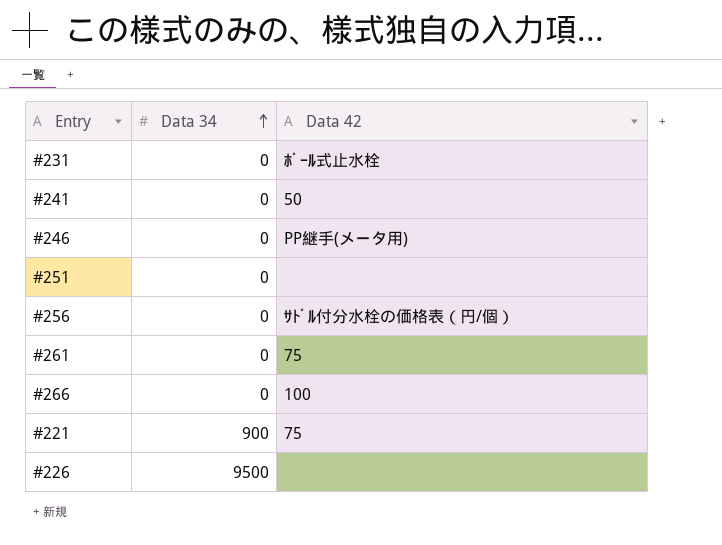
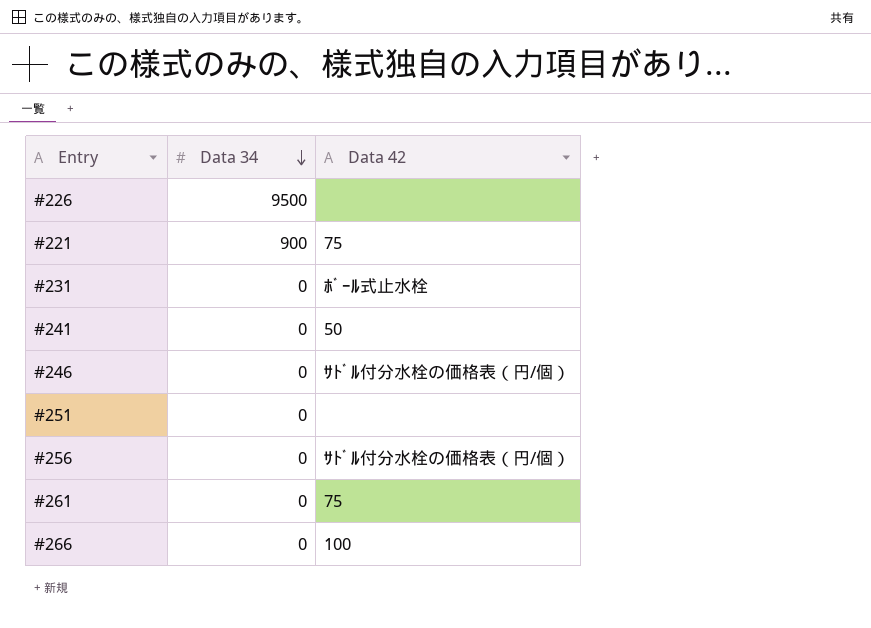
row order: Data 34 ascending -> Data 34 descending
#246 | Data 42: PP継手(メータ用) -> ｻﾄﾞﾙ付分水栓の価格表（円/個）

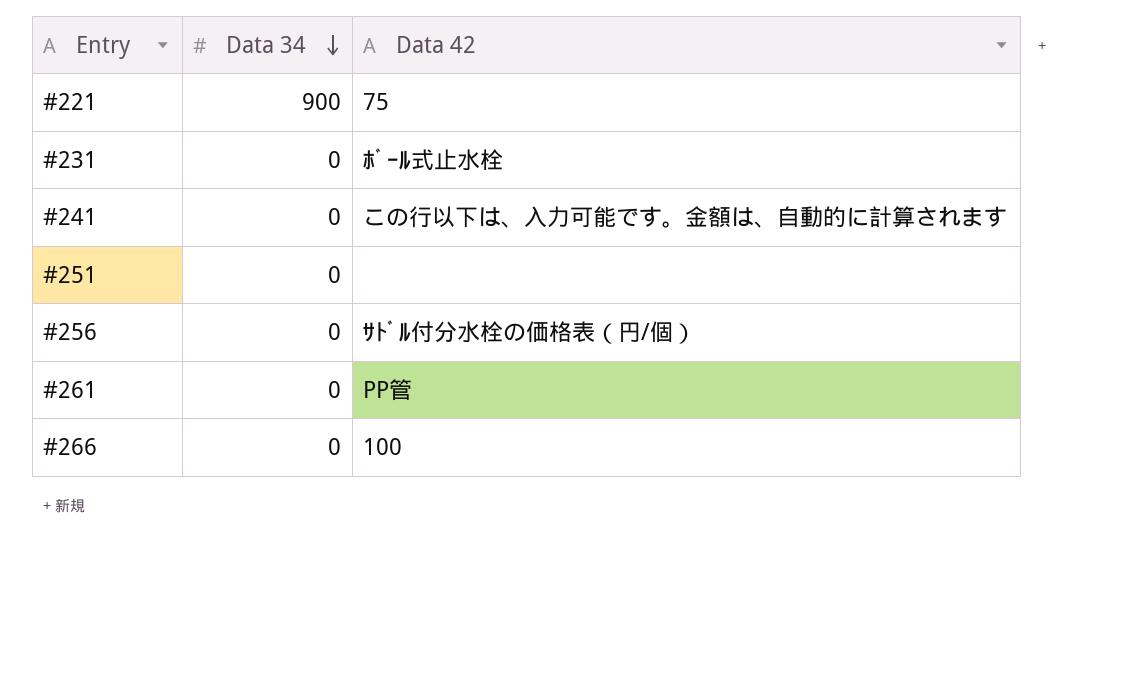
row #226: 9500 | none -> none
row #246: 0 | ｻﾄﾞﾙ付分水栓の価格表（円/個） -> none
#241 | Data 42: 50 -> この行以下は、入力可能です。金額は、自動的に計算されます
#261 | Data 42: 75 -> PP管

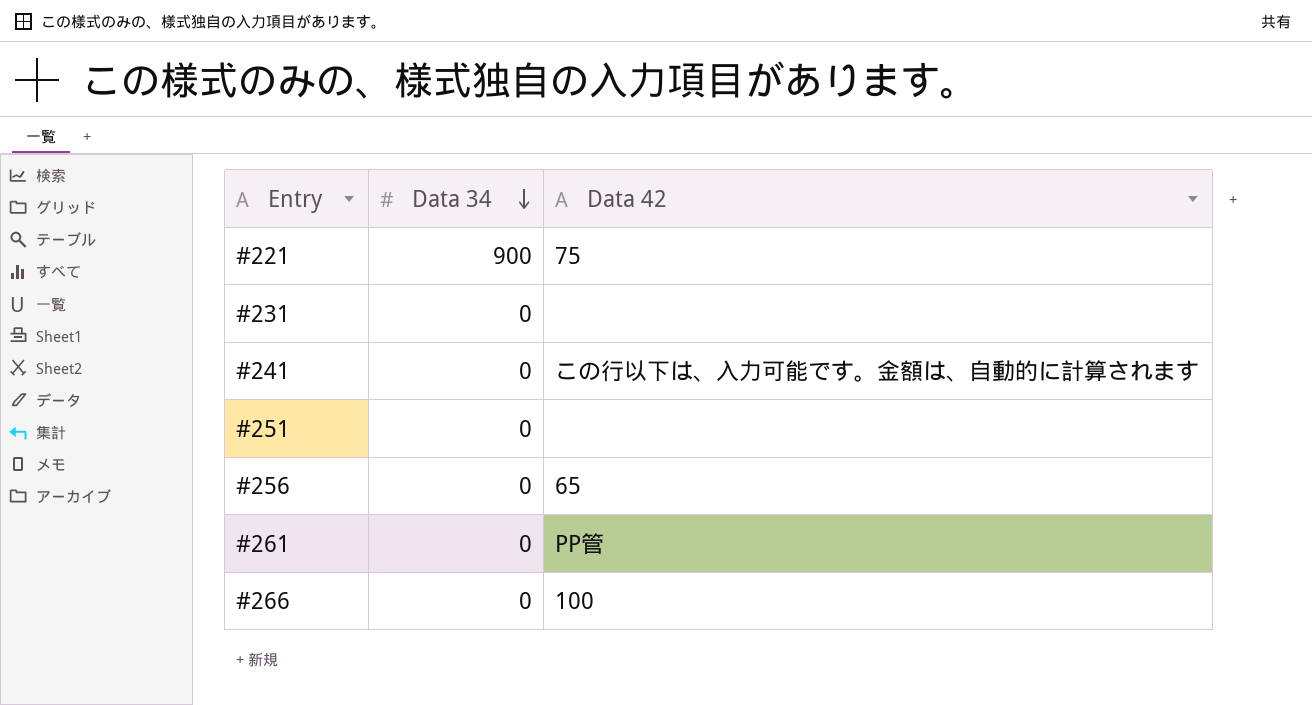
#231 | Data 42: ﾎﾞｰﾙ式止水栓 -> none
#256 | Data 42: ｻﾄﾞﾙ付分水栓の価格表（円/個） -> 65

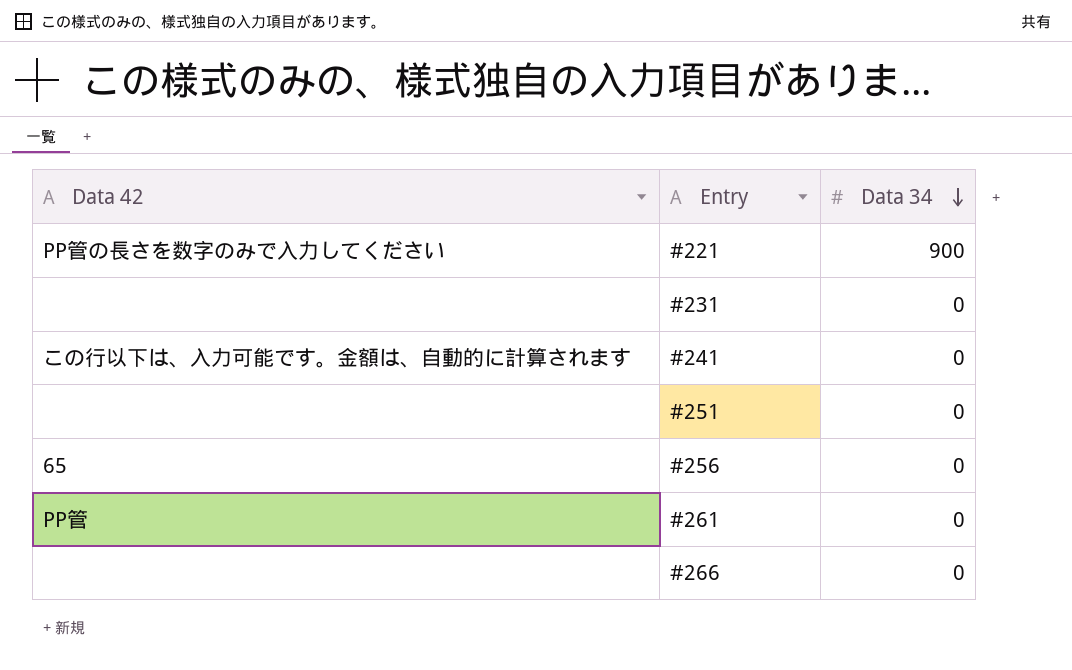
column Data 42 | position: 3 -> 1
#221 | Data 42: 75 -> PP管の長さを数字のみで入力してください
#266 | Data 42: 100 -> none

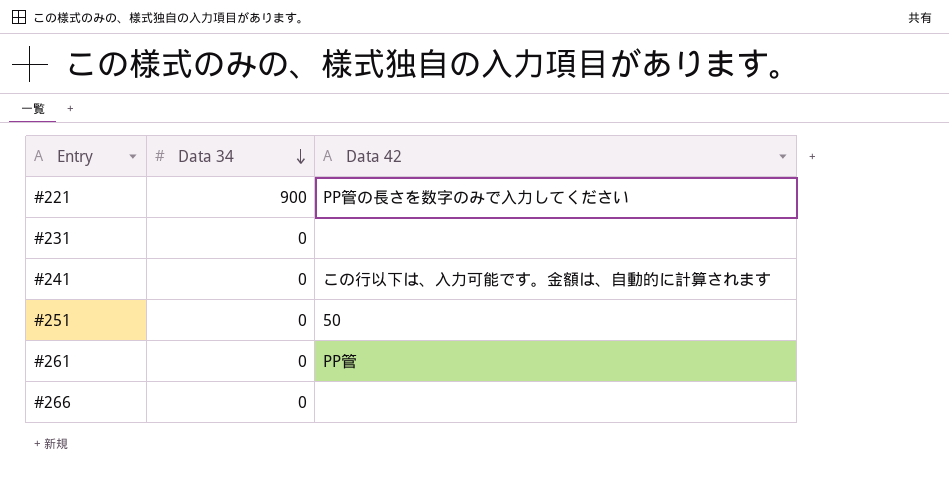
column Data 42 | position: 1 -> 3
row #256: 65 | 0 -> none
#251 | Data 42: none -> 50

